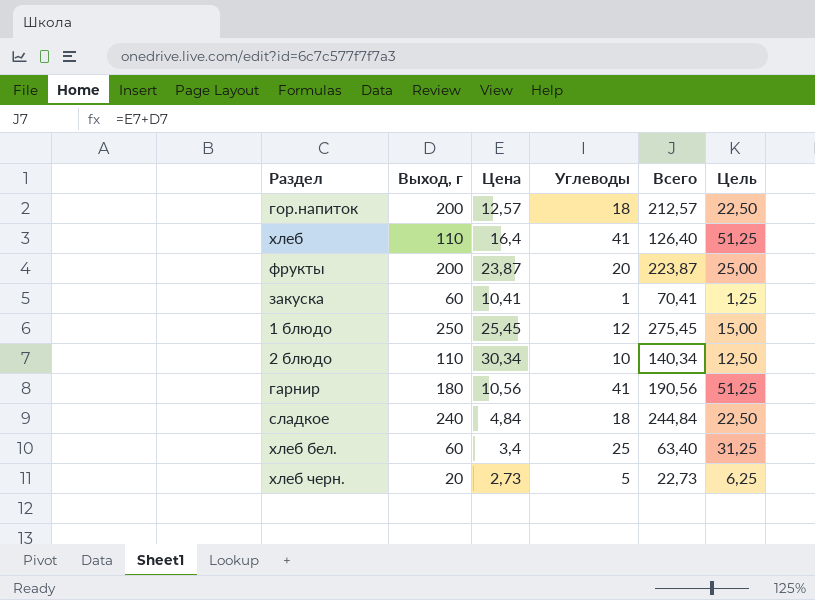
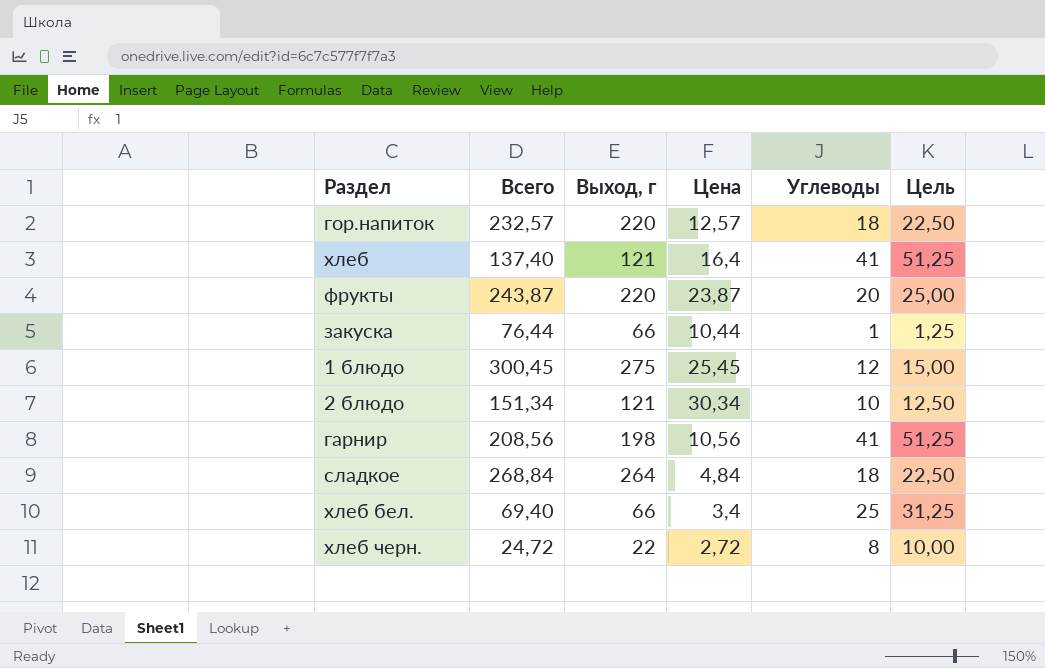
column Всего | position: 5 -> 2
гор.напиток | Всего: 212,57 -> 232,57
гор.напиток | Выход, г: 200 -> 220
хлеб | Всего: 126,40 -> 137,40
хлеб | Выход, г: 110 -> 121
фрукты | Всего: 223,87 -> 243,87
фрукты | Выход, г: 200 -> 220
закуска | Всего: 70,41 -> 76,44
закуска | Выход, г: 60 -> 66
закуска | Цена: 10,41 -> 10,44
1 блюдо | Всего: 275,45 -> 300,45
1 блюдо | Выход, г: 250 -> 275
2 блюдо | Всего: 140,34 -> 151,34
2 блюдо | Выход, г: 110 -> 121
гарнир | Всего: 190,56 -> 208,56
гарнир | Выход, г: 180 -> 198
сладкое | Всего: 244,84 -> 268,84
сладкое | Выход, г: 240 -> 264
хлеб бел. | Всего: 63,40 -> 69,40
хлеб бел. | Выход, г: 60 -> 66
хлеб черн. | Всего: 22,73 -> 24,72
хлеб черн. | Выход, г: 20 -> 22
хлеб черн. | Цена: 2,73 -> 2,72
хлеб черн. | Углеводы: 5 -> 8
хлеб черн. | Цель: 6,25 -> 10,00

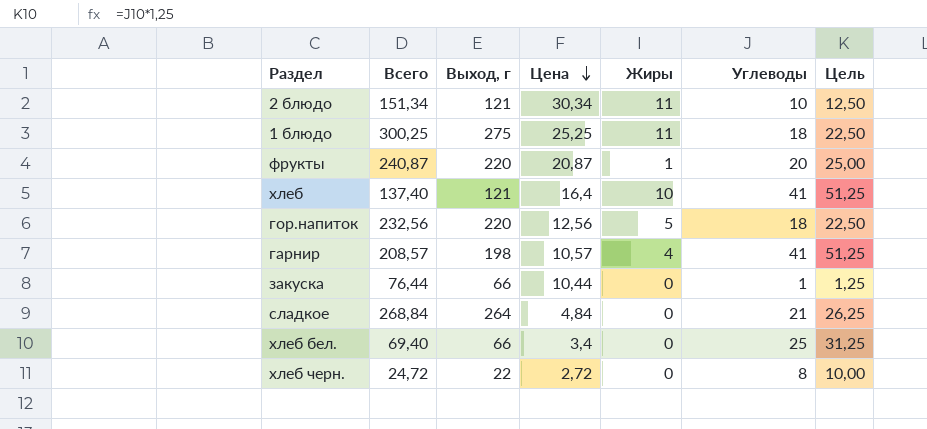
row order: none -> Цена descending
column Жиры | position: none -> 5
1 блюдо | Всего: 300,45 -> 300,25
1 блюдо | Цена: 25,45 -> 25,25
1 блюдо | Углеводы: 12 -> 18
1 блюдо | Цель: 15,00 -> 22,50
фрукты | Всего: 243,87 -> 240,87
фрукты | Цена: 23,87 -> 20,87
гор.напиток | Всего: 232,57 -> 232,56
гор.напиток | Цена: 12,57 -> 12,56
гарнир | Всего: 208,56 -> 208,57
гарнир | Цена: 10,56 -> 10,57
сладкое | Углеводы: 18 -> 21
сладкое | Цель: 22,50 -> 26,25

